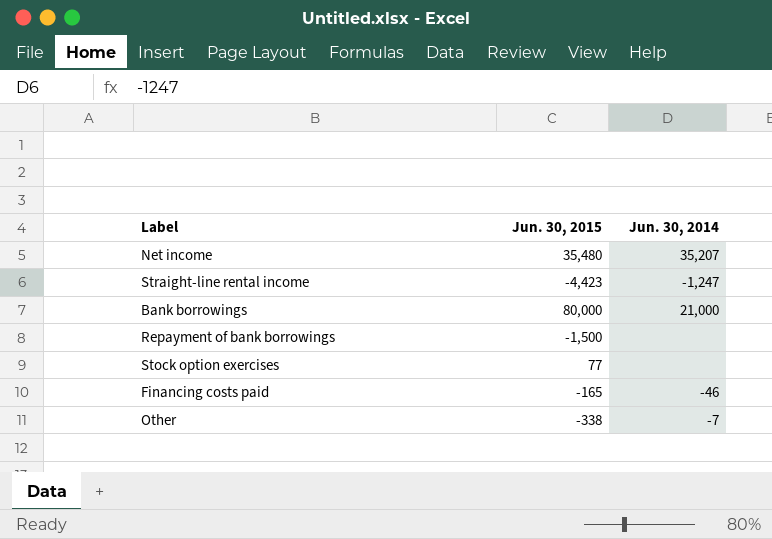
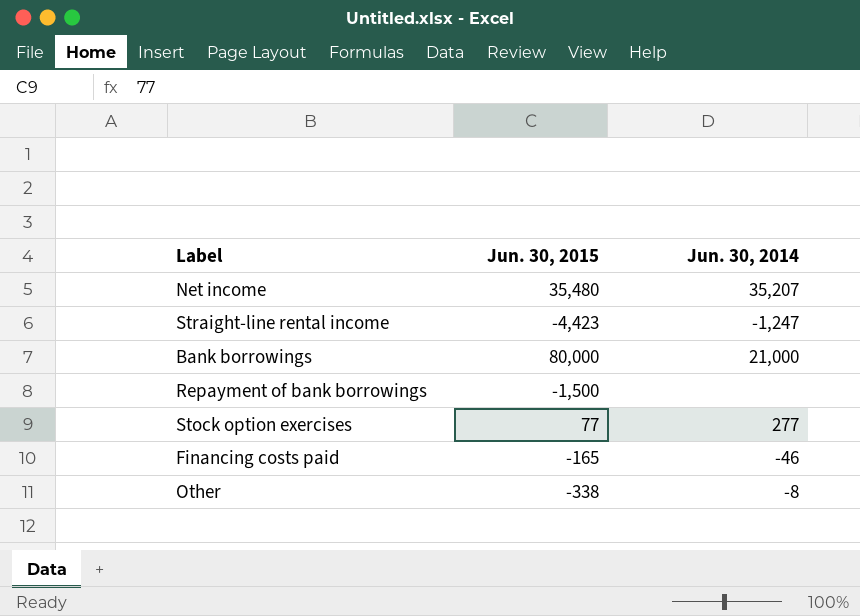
Stock option exercises | Jun. 30, 2014: none -> 277
Other | Jun. 30, 2014: -7 -> -8

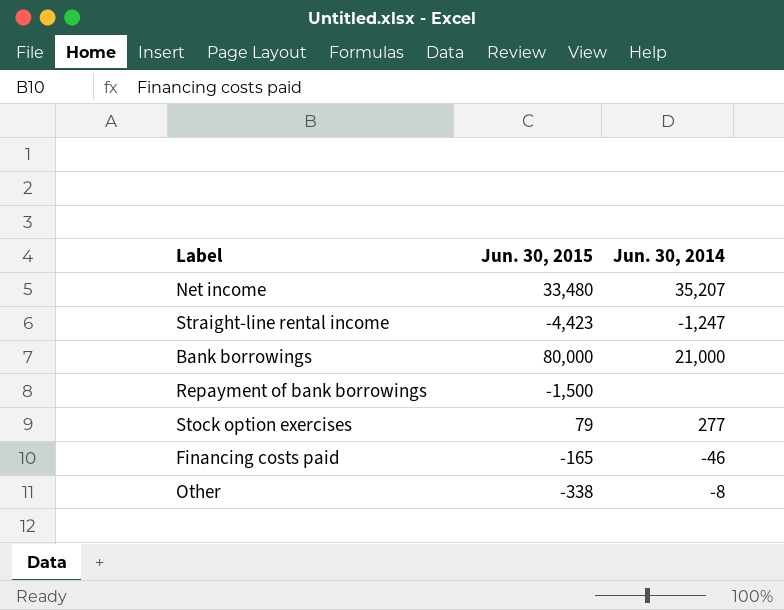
Net income | Jun. 30, 2015: 35,480 -> 33,480
Stock option exercises | Jun. 30, 2015: 77 -> 79

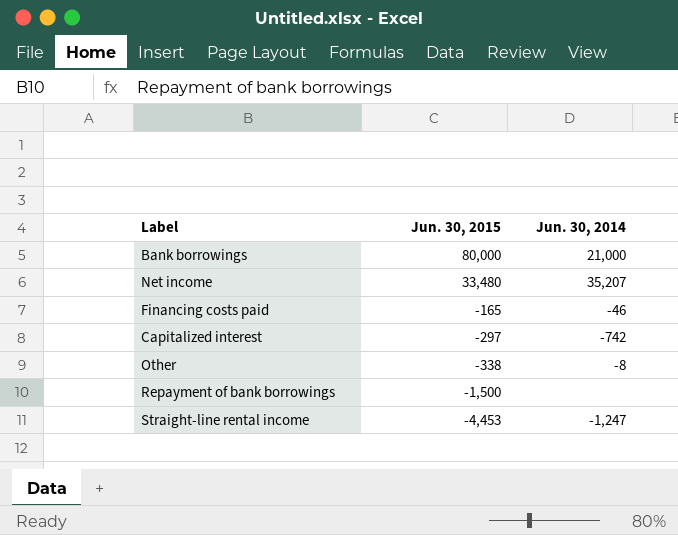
row order: none -> Jun. 30, 2015 descending
row Stock option exercises: 79 | 277 -> none
row Capitalized interest: none -> -297 | -742
Straight-line rental income | Jun. 30, 2015: -4,423 -> -4,453

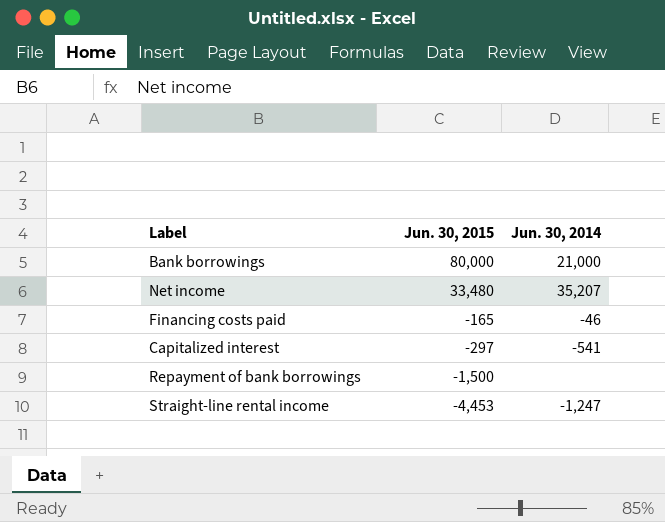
row Other: -338 | -8 -> none
Capitalized interest | Jun. 30, 2014: -742 -> -541

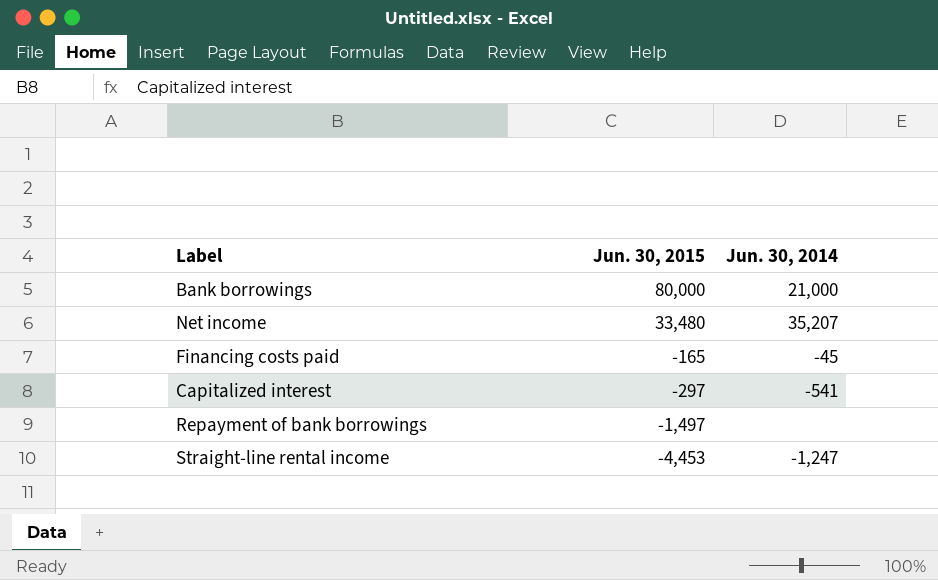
Financing costs paid | Jun. 30, 2014: -46 -> -45
Repayment of bank borrowings | Jun. 30, 2015: -1,500 -> -1,497

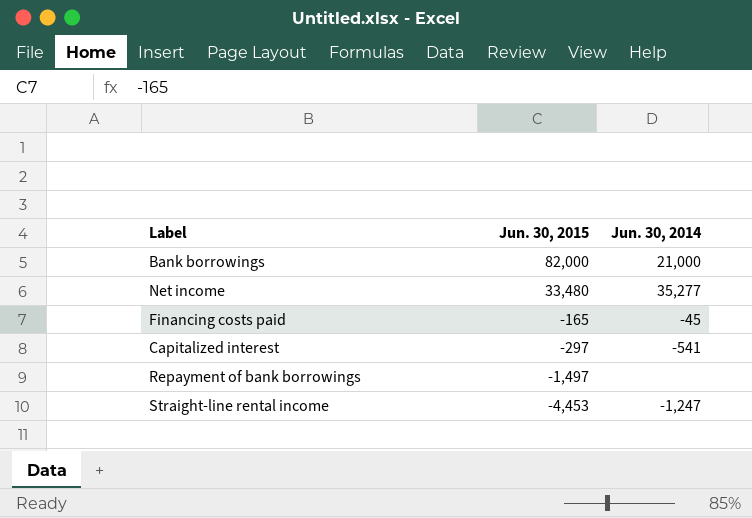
Bank borrowings | Jun. 30, 2015: 80,000 -> 82,000
Net income | Jun. 30, 2014: 35,207 -> 35,277

